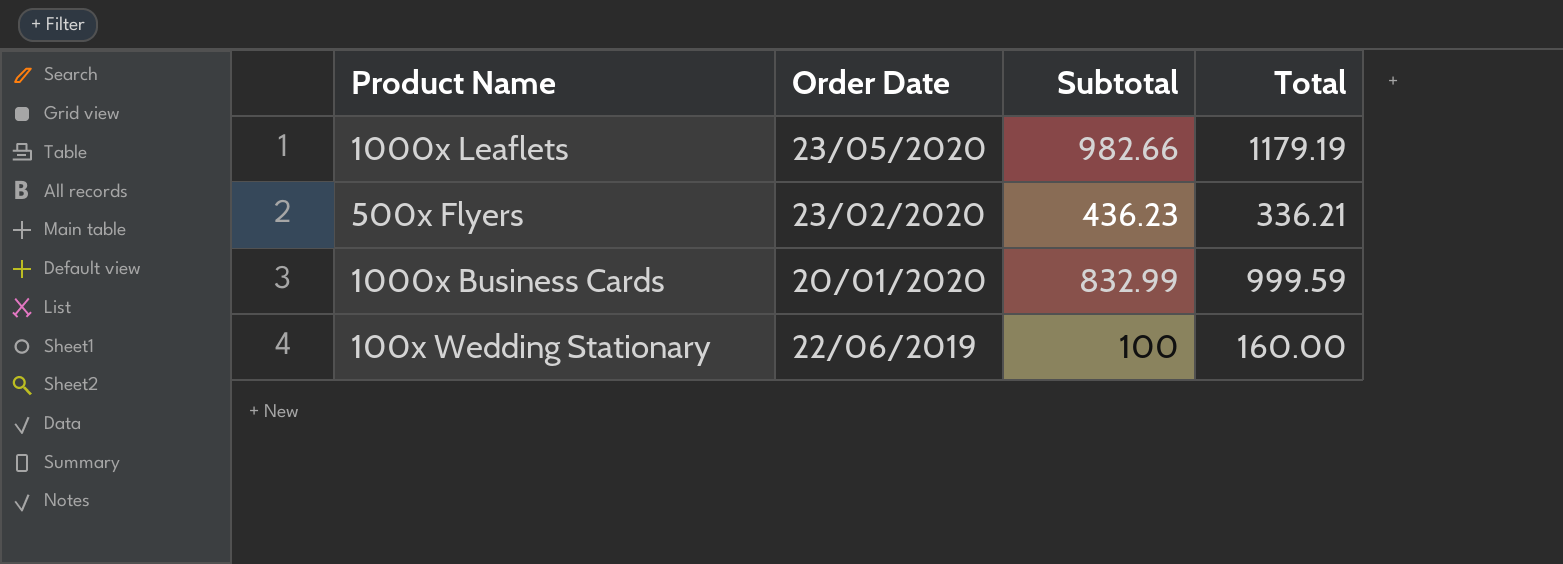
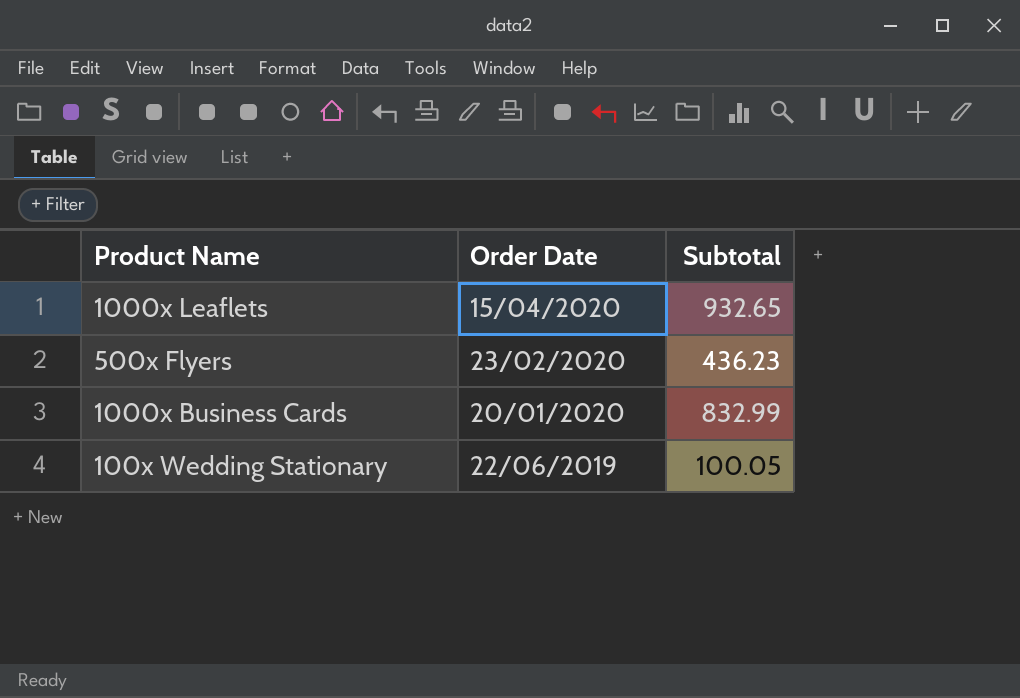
column Total | position: 4 -> none
1000x Leaflets | Order Date: 23/05/2020 -> 15/04/2020
1000x Leaflets | Subtotal: 982.66 -> 932.65
100x Wedding Stationary | Subtotal: 100 -> 100.05

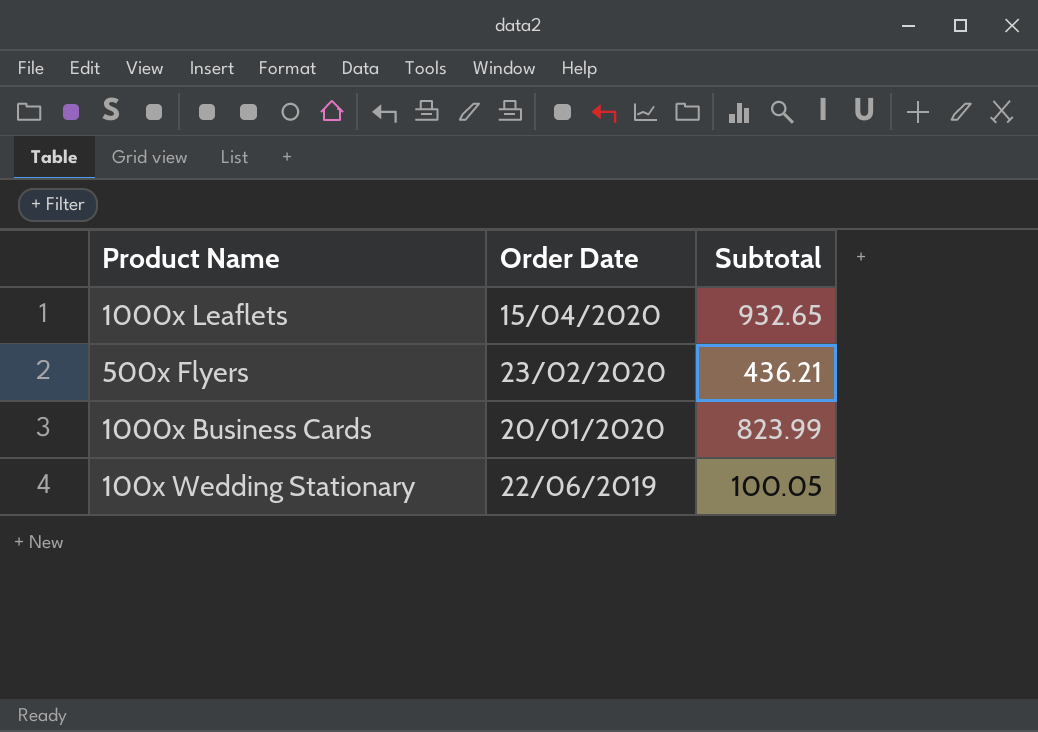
500x Flyers | Subtotal: 436.23 -> 436.21
1000x Business Cards | Subtotal: 832.99 -> 823.99

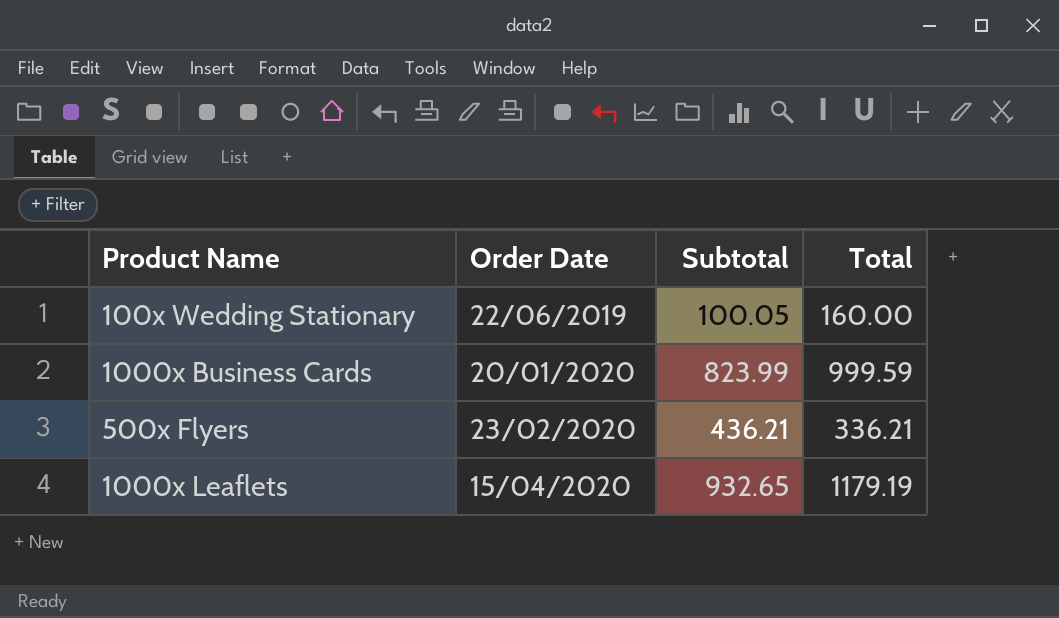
row order: Order Date descending -> Order Date ascending
column Total | position: none -> 4

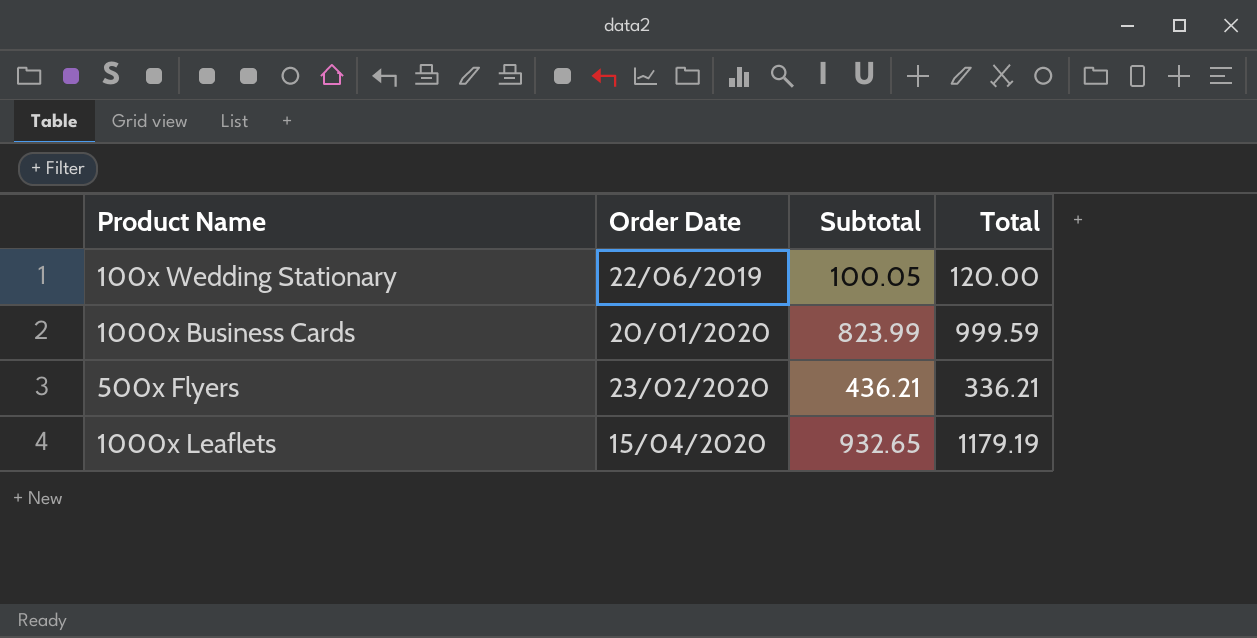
100x Wedding Stationary | Total: 160.00 -> 120.00

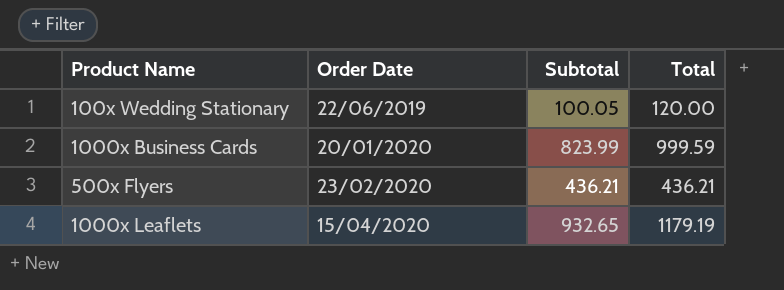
500x Flyers | Total: 336.21 -> 436.21

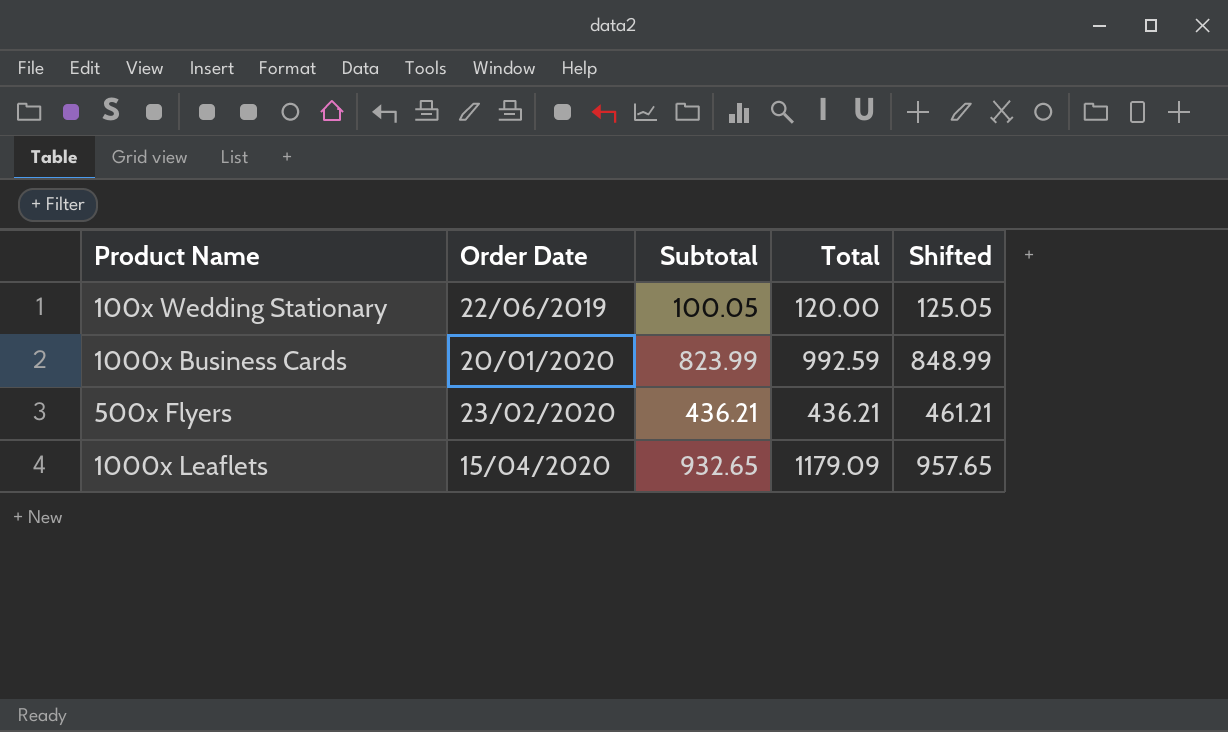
column Shifted | formula: none -> [Subtotal] + 25
1000x Business Cards | Total: 999.59 -> 992.59
1000x Leaflets | Total: 1179.19 -> 1179.09

